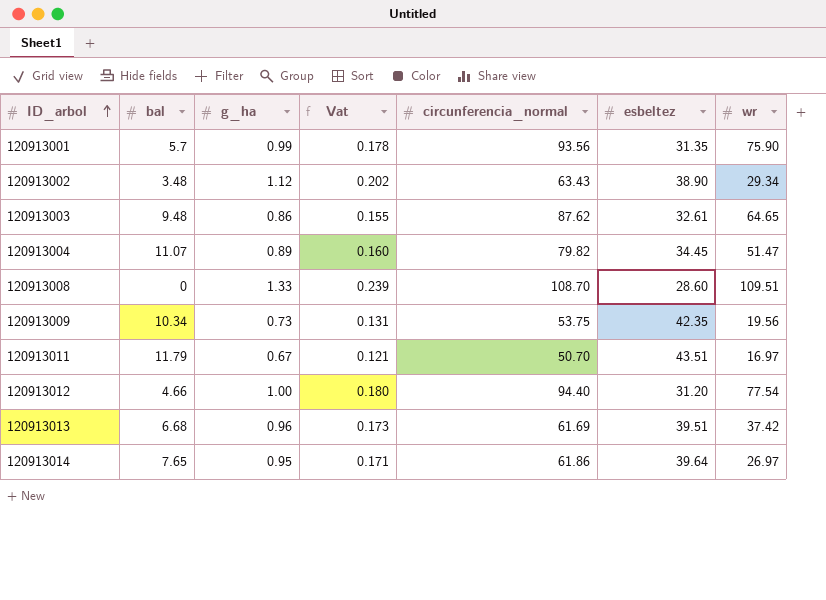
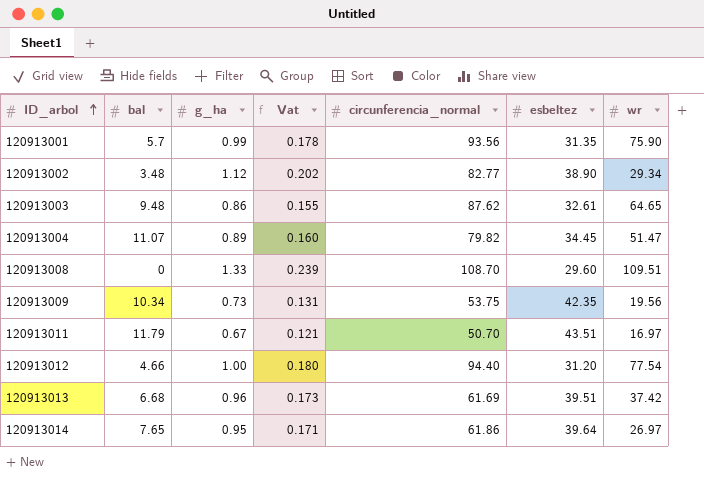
120913002 | circunferencia_normal: 63.43 -> 82.77
120913008 | esbeltez: 28.60 -> 29.60

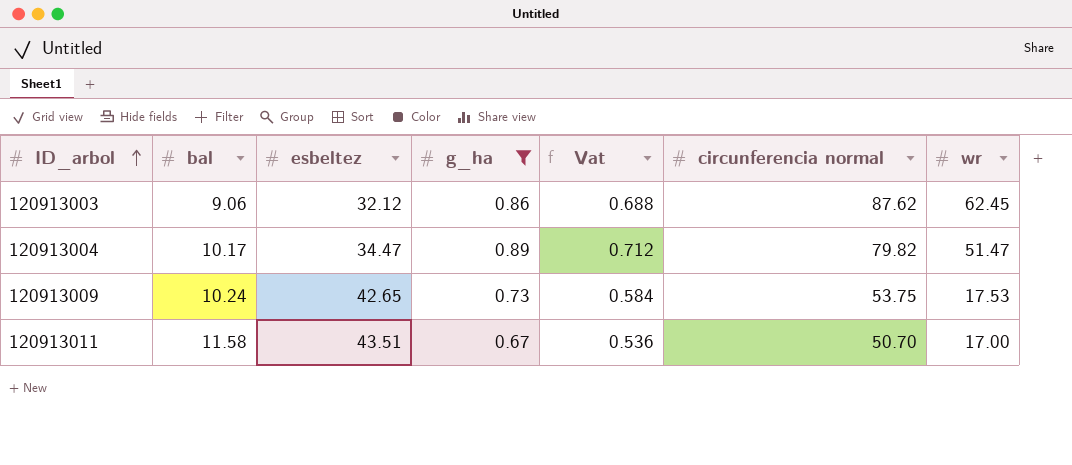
filter: none -> g_ha <= 0.89
column esbeltez | position: 6 -> 3
column Vat | formula: [g_ha] * 0.18 -> [g_ha] * 0.8
column name: circunferencia_normal -> circunferencia normal
120913003 | bal: 9.48 -> 9.06
120913003 | esbeltez: 32.61 -> 32.12
120913003 | wr: 64.65 -> 62.45
120913004 | bal: 11.07 -> 10.17
120913004 | esbeltez: 34.45 -> 34.47
120913009 | bal: 10.34 -> 10.24
120913009 | esbeltez: 42.35 -> 42.65
120913009 | wr: 19.56 -> 17.53
120913011 | bal: 11.79 -> 11.58
120913011 | wr: 16.97 -> 17.00

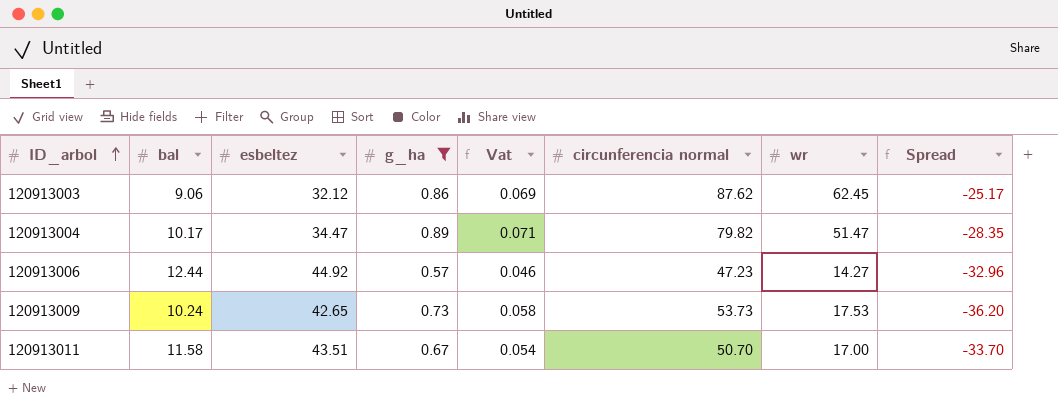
column Vat | formula: [g_ha] * 0.8 -> [g_ha] * 0.08
column Spread | formula: none -> [wr] - [circunferencia normal]
row 120913006: none -> 12.44 | 44.92 | 0.57 | 0.046 | 47.23 | 14.27 | -32.96
120913009 | circunferencia normal: 53.75 -> 53.73

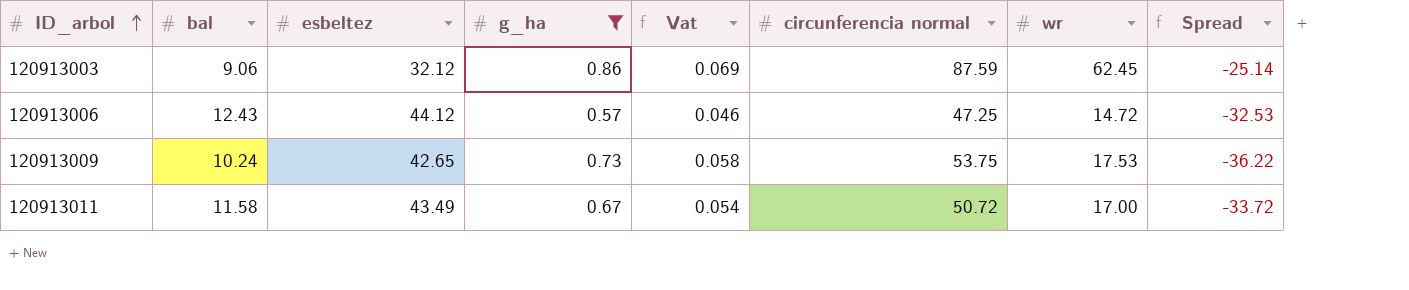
row 120913004: 10.17 | 34.47 | 0.89 | 0.071 | 79.82 | 51.47 | -28.35 -> none
120913003 | circunferencia normal: 87.62 -> 87.59
120913003 | Spread: -25.17 -> -25.14
120913006 | bal: 12.44 -> 12.43
120913006 | esbeltez: 44.92 -> 44.12
120913006 | circunferencia normal: 47.23 -> 47.25
120913006 | wr: 14.27 -> 14.72
120913006 | Spread: -32.96 -> -32.53
120913009 | circunferencia normal: 53.73 -> 53.75
120913009 | Spread: -36.20 -> -36.22
120913011 | esbeltez: 43.51 -> 43.49
120913011 | circunferencia normal: 50.70 -> 50.72
120913011 | Spread: -33.70 -> -33.72

